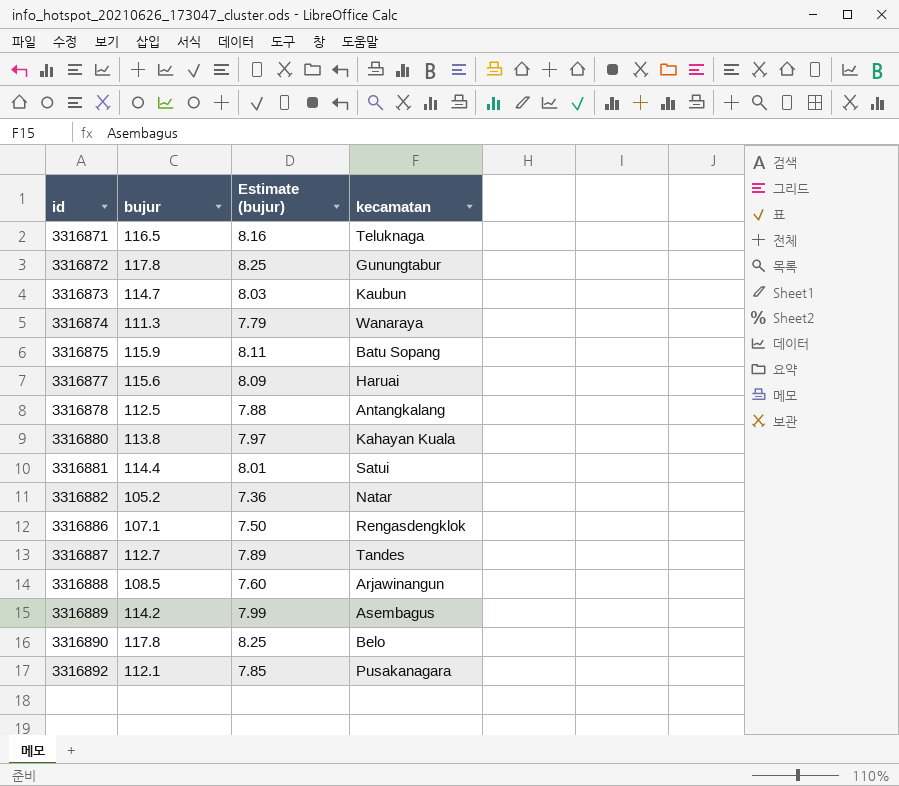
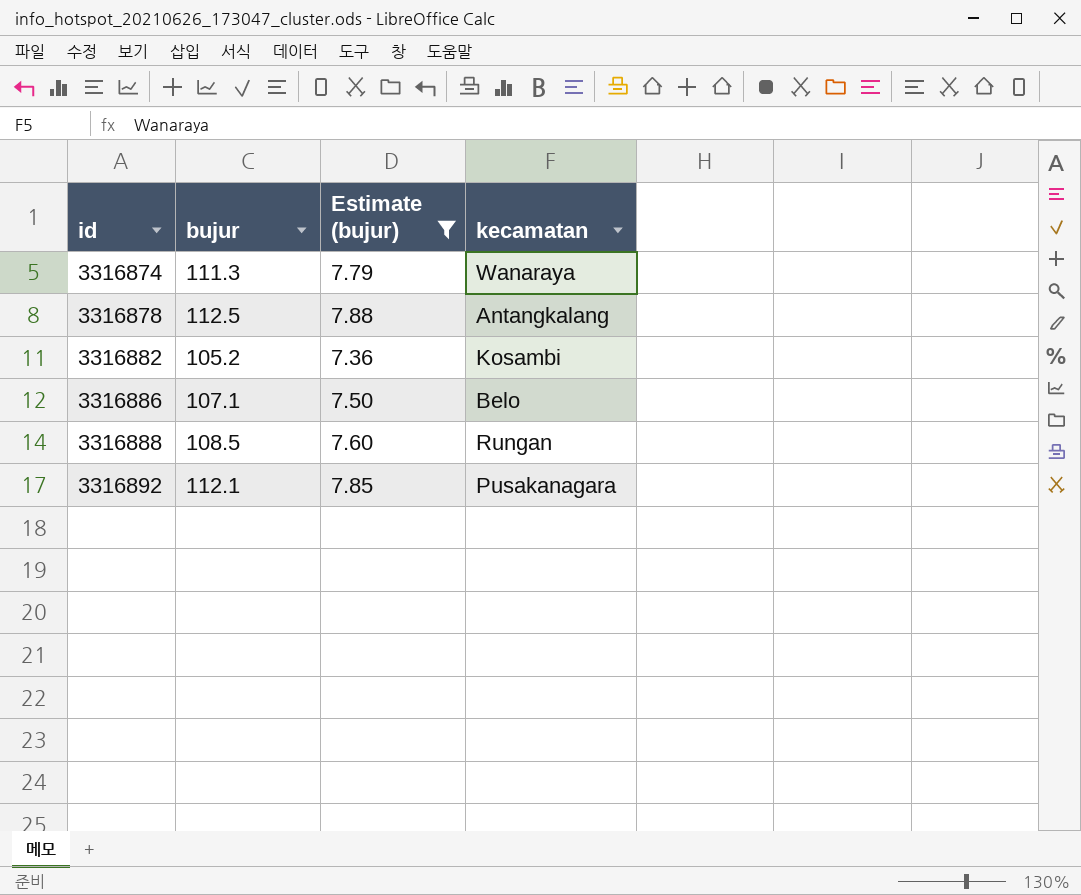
filter: none -> Estimate (bujur) <= 7.88
3316882 | kecamatan: Natar -> Kosambi
3316886 | kecamatan: Rengasdengklok -> Belo
3316888 | kecamatan: Arjawinangun -> Rungan

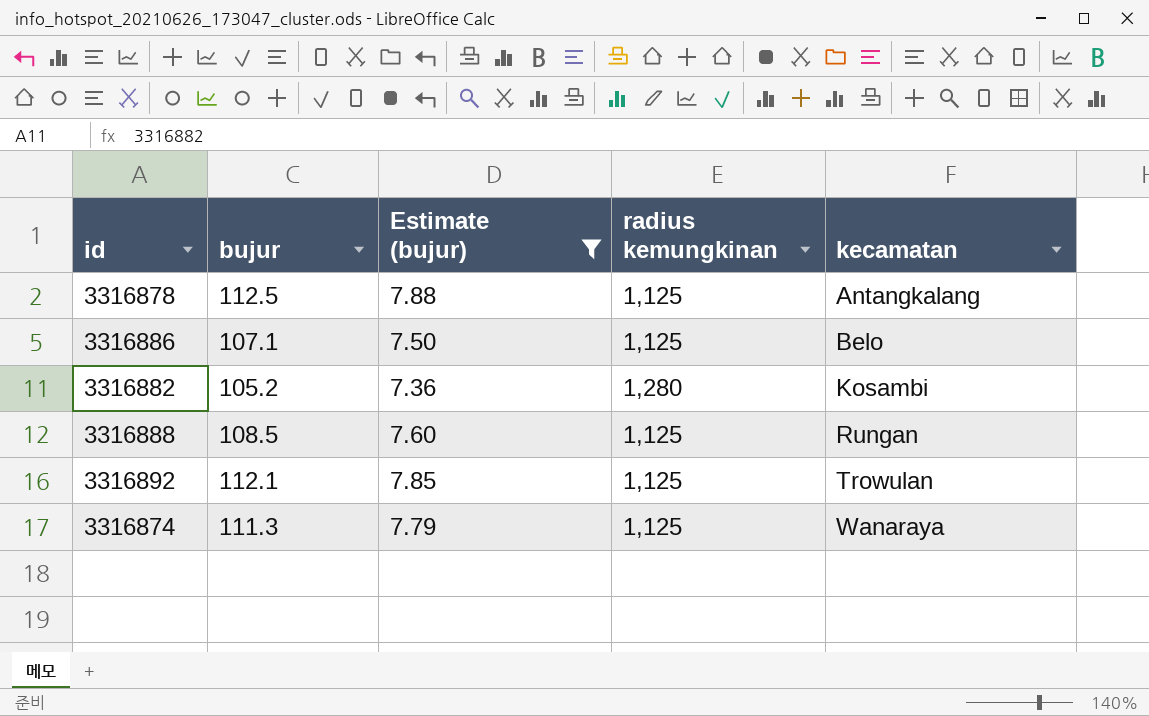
row order: id ascending -> kecamatan ascending
column radius kemungkinan | position: none -> 4
3316892 | kecamatan: Pusakanagara -> Trowulan

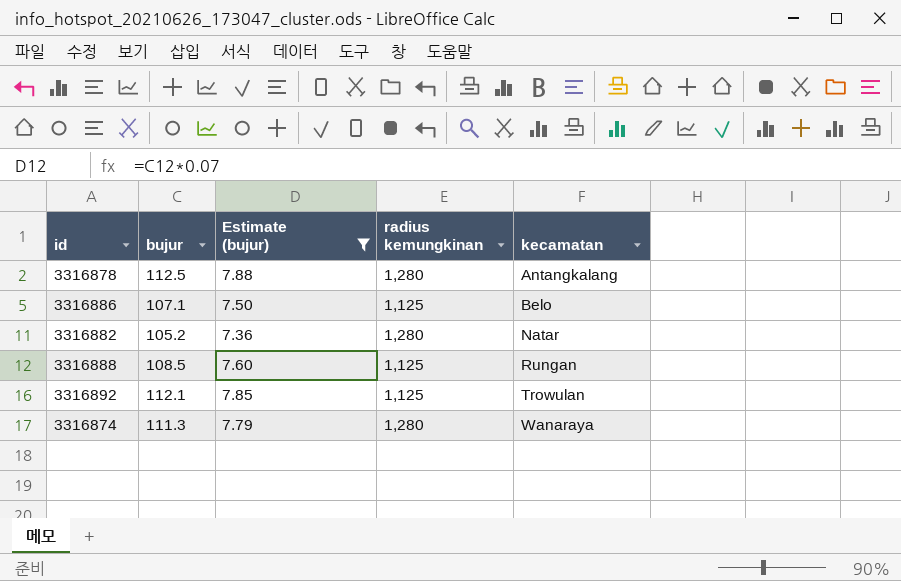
3316878 | radius kemungkinan: 1,125 -> 1,280
3316882 | kecamatan: Kosambi -> Natar
3316874 | radius kemungkinan: 1,125 -> 1,280

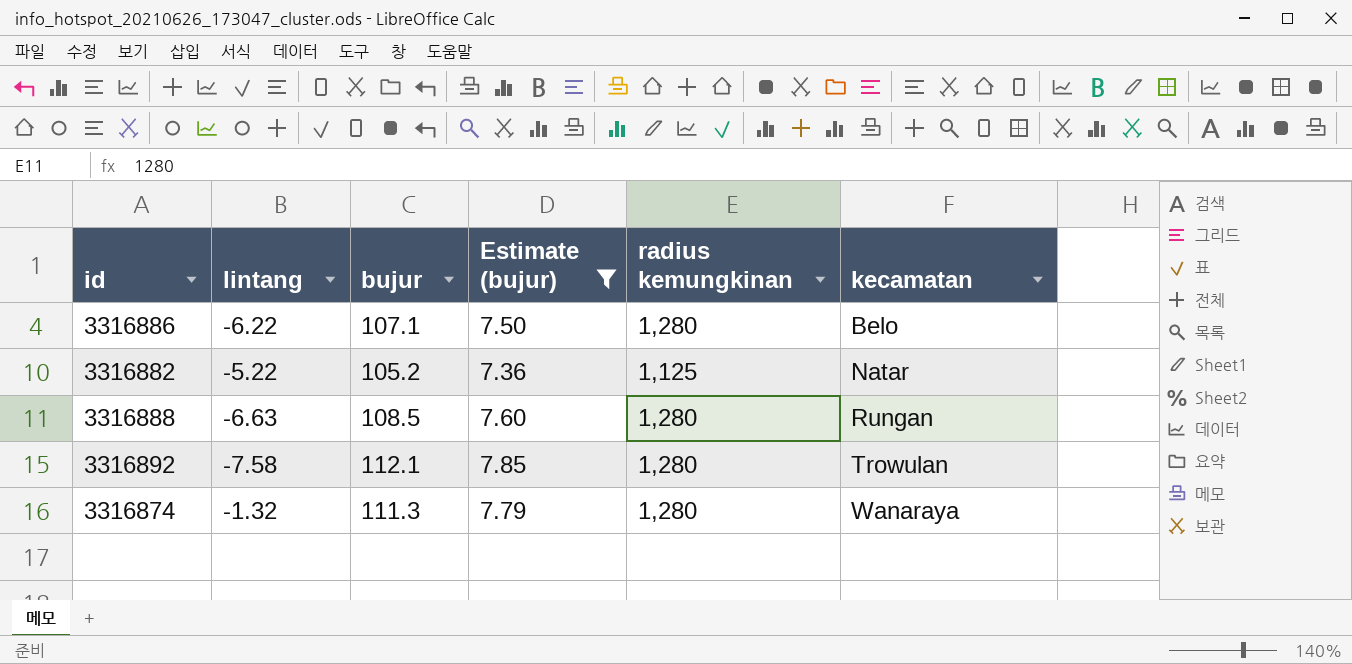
column lintang | position: none -> 2
row 3316878: 112.5 | 7.88 | 1,280 | Antangkalang -> none
3316886 | radius kemungkinan: 1,125 -> 1,280
3316882 | radius kemungkinan: 1,280 -> 1,125
3316888 | radius kemungkinan: 1,125 -> 1,280
3316892 | radius kemungkinan: 1,125 -> 1,280

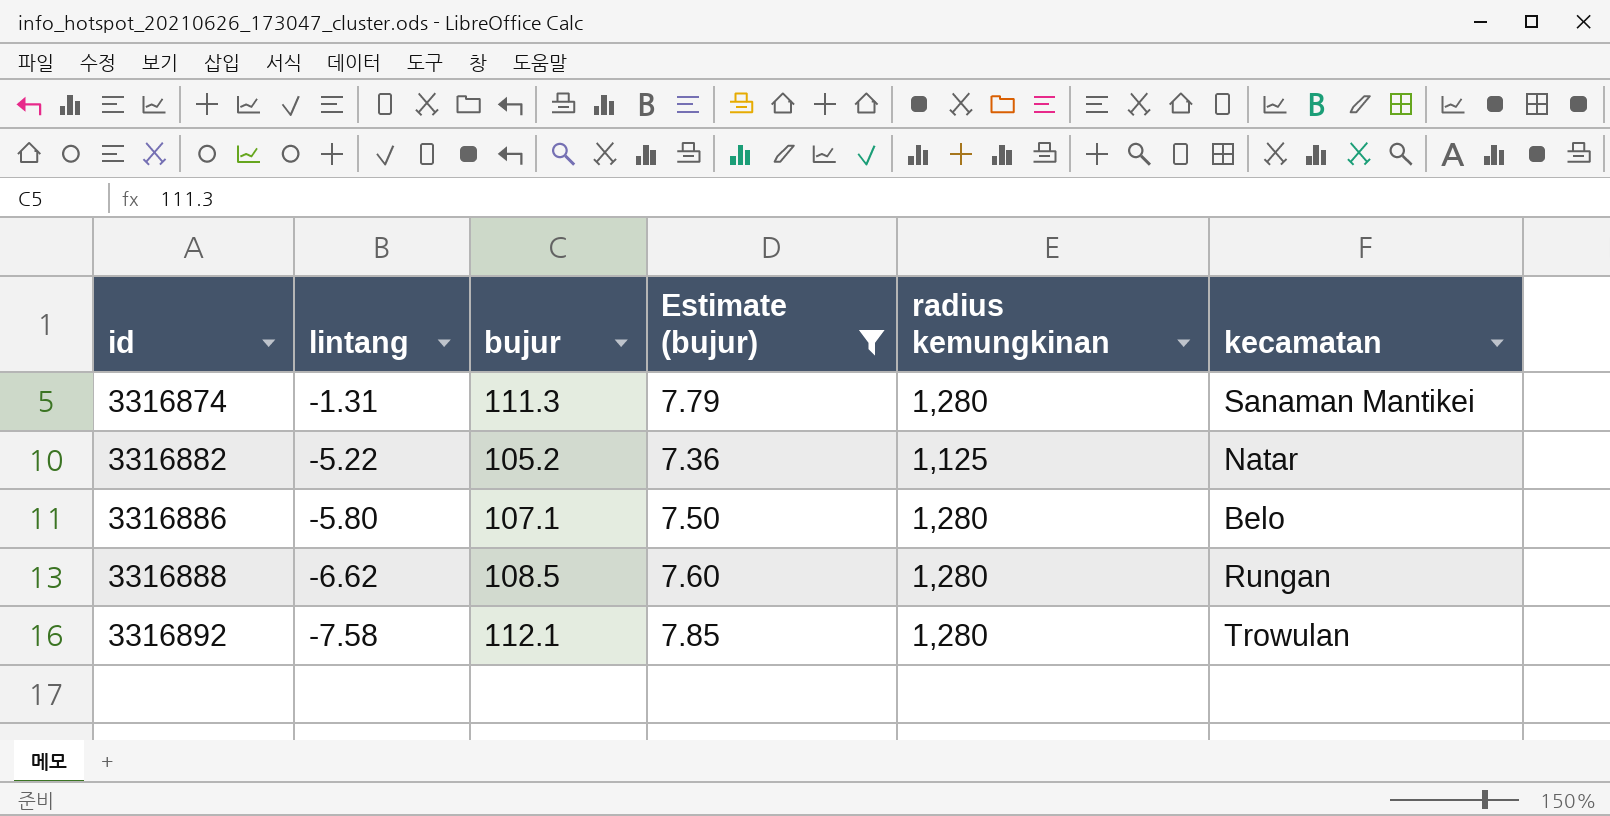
row order: kecamatan ascending -> id ascending
3316874 | lintang: -1.32 -> -1.31
3316874 | kecamatan: Wanaraya -> Sanaman Mantikei
3316886 | lintang: -6.22 -> -5.80
3316888 | lintang: -6.63 -> -6.62

